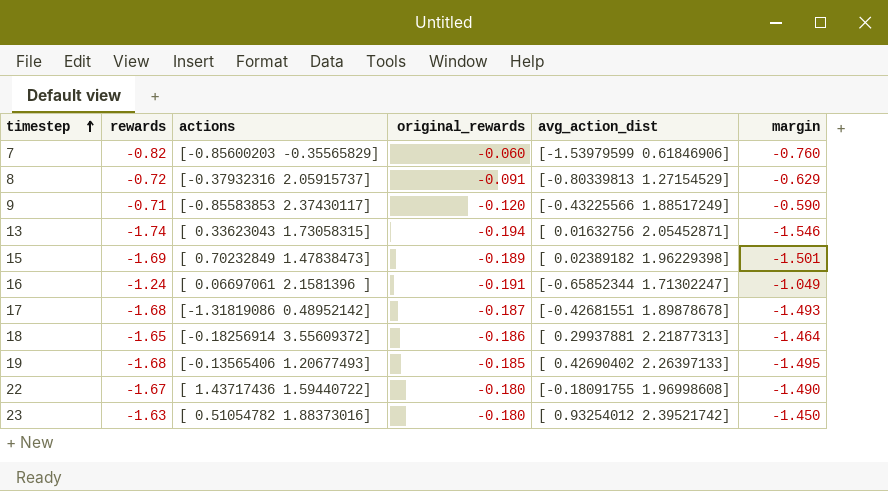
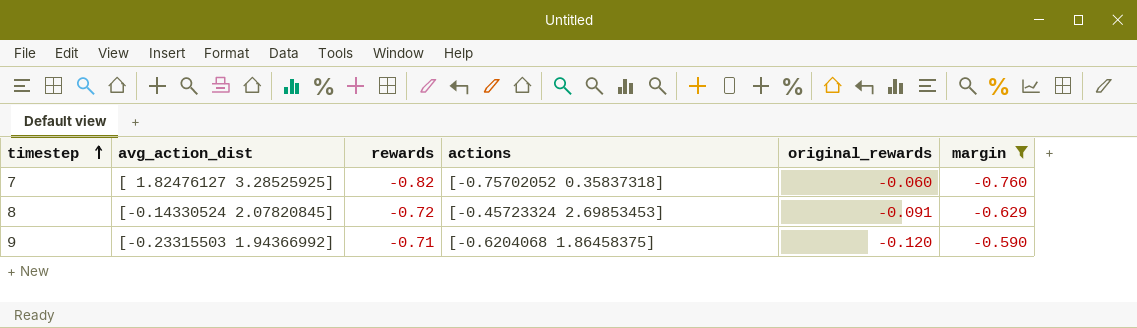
filter: none -> margin >= -0.760
column avg_action_dist | position: 5 -> 2
7 | avg_action_dist: [-1.53979599 0.61846906] -> [ 1.82476127 3.28525925]
7 | actions: [-0.85600203 -0.35565829] -> [-0.75702052 0.35837318]
8 | avg_action_dist: [-0.80339813 1.27154529] -> [-0.14330524 2.07820845]
8 | actions: [-0.37932316 2.05915737] -> [-0.45723324 2.69853453]
9 | avg_action_dist: [-0.43225566 1.88517249] -> [-0.23315503 1.94366992]
9 | actions: [-0.85583853 2.37430117] -> [-0.6204068 1.86458375]

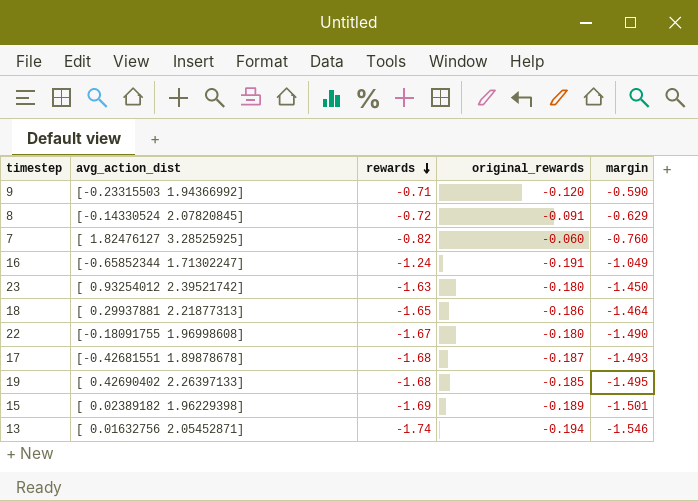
filter: margin >= -0.760 -> none
row order: timestep ascending -> rewards descending
column actions | position: 4 -> none

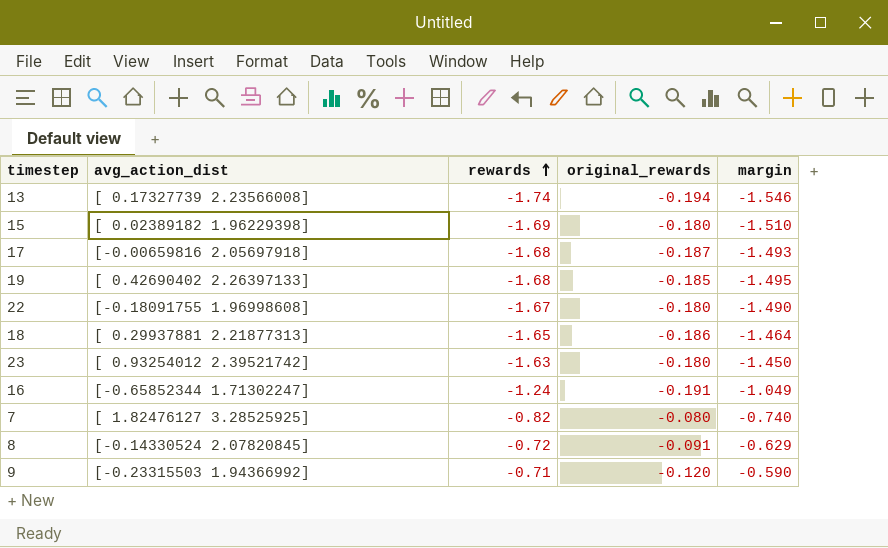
row order: rewards descending -> rewards ascending
13 | avg_action_dist: [ 0.01632756 2.05452871] -> [ 0.17327739 2.23566008]
15 | original_rewards: -0.189 -> -0.180
15 | margin: -1.501 -> -1.510
17 | avg_action_dist: [-0.42681551 1.89878678] -> [-0.00659816 2.05697918]
7 | original_rewards: -0.060 -> -0.080
7 | margin: -0.760 -> -0.740

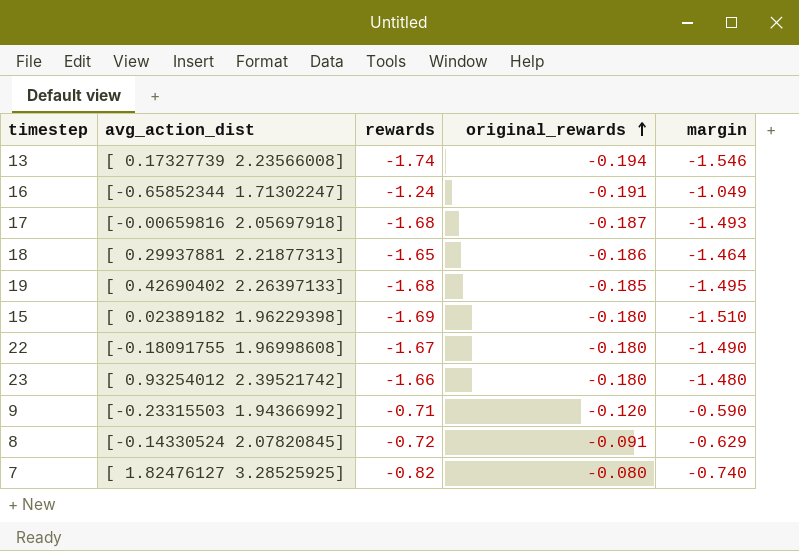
row order: rewards ascending -> original_rewards ascending
23 | rewards: -1.63 -> -1.66
23 | margin: -1.450 -> -1.480

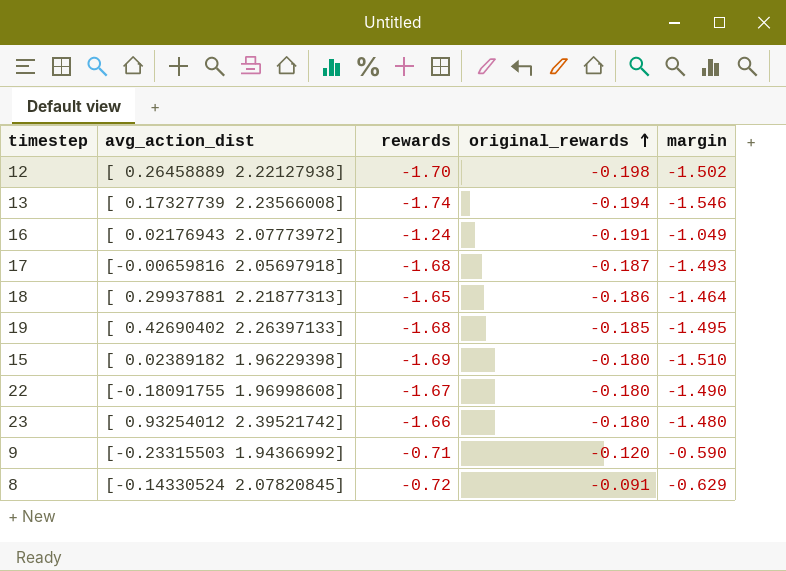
row 7: [ 1.82476127 3.28525925] | -0.82 | -0.080 | -0.740 -> none
row 12: none -> [ 0.26458889 2.22127938] | -1.70 | -0.198 | -1.502
16 | avg_action_dist: [-0.65852344 1.71302247] -> [ 0.02176943 2.07773972]

